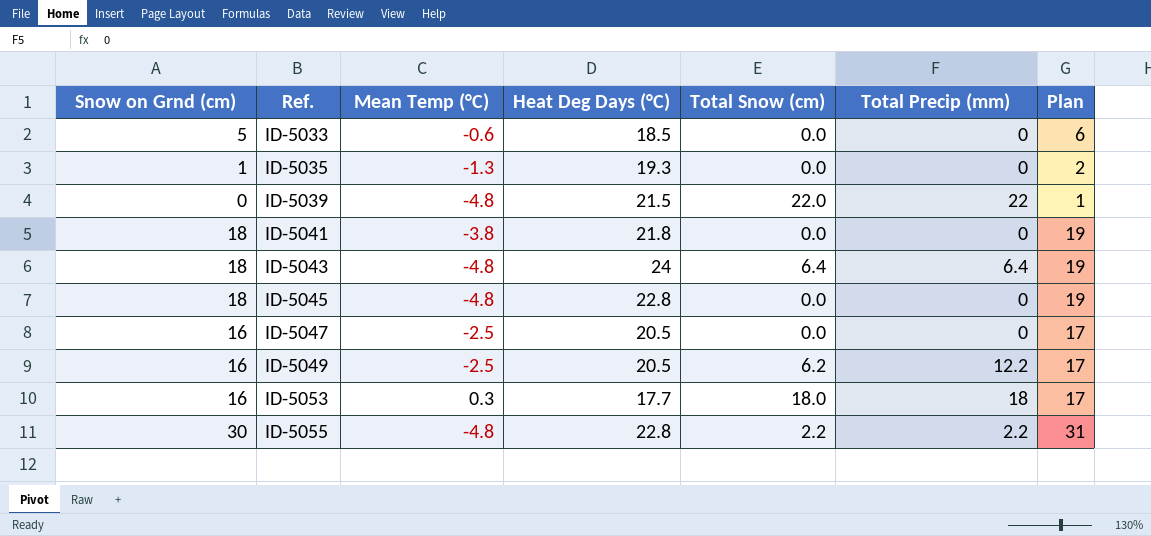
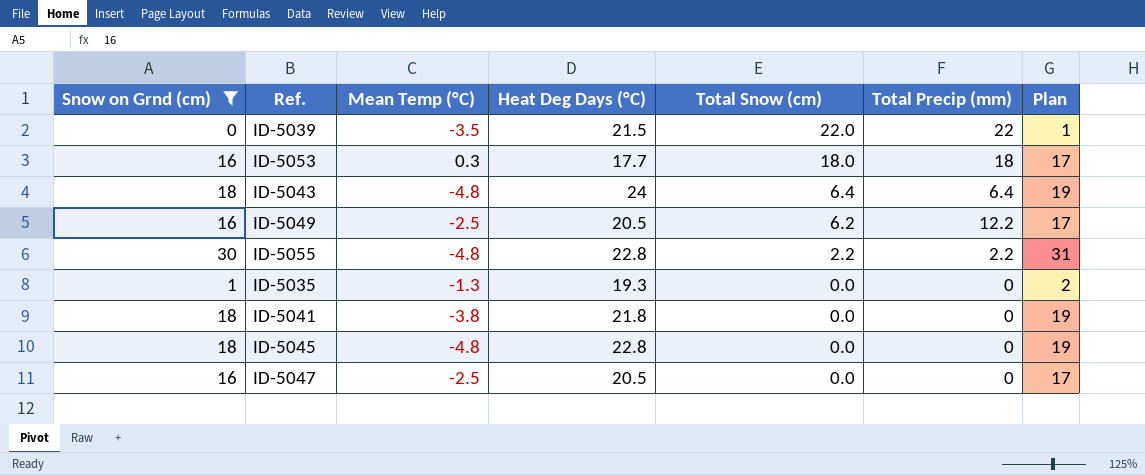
filter: none -> Snow on Grnd (cm) != 5
row order: Ref. ascending -> Total Snow (cm) descending
ID-5039 | Mean Temp (°C): -4.8 -> -3.5

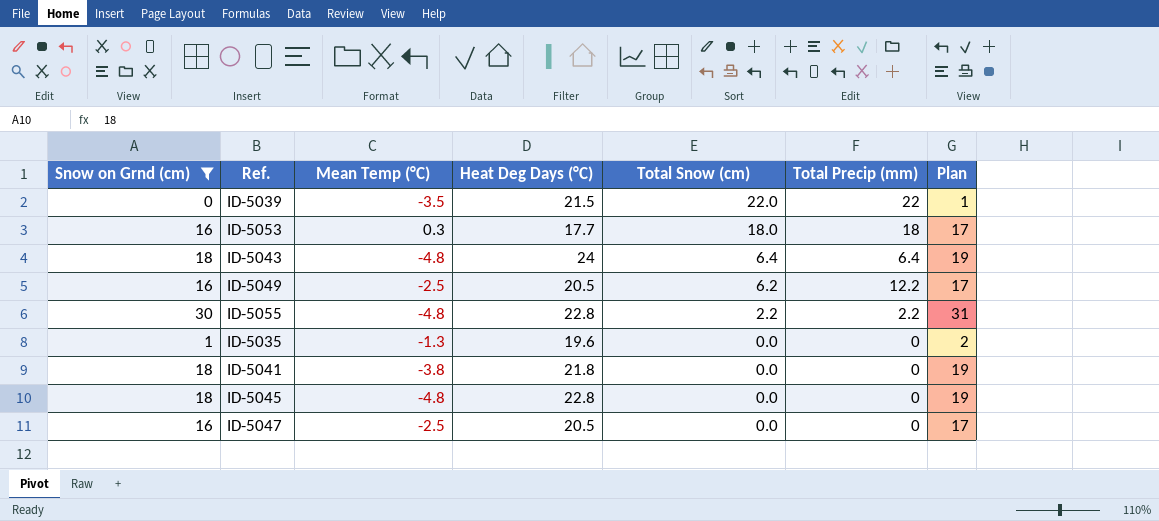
ID-5035 | Heat Deg Days (°C): 19.3 -> 19.6

